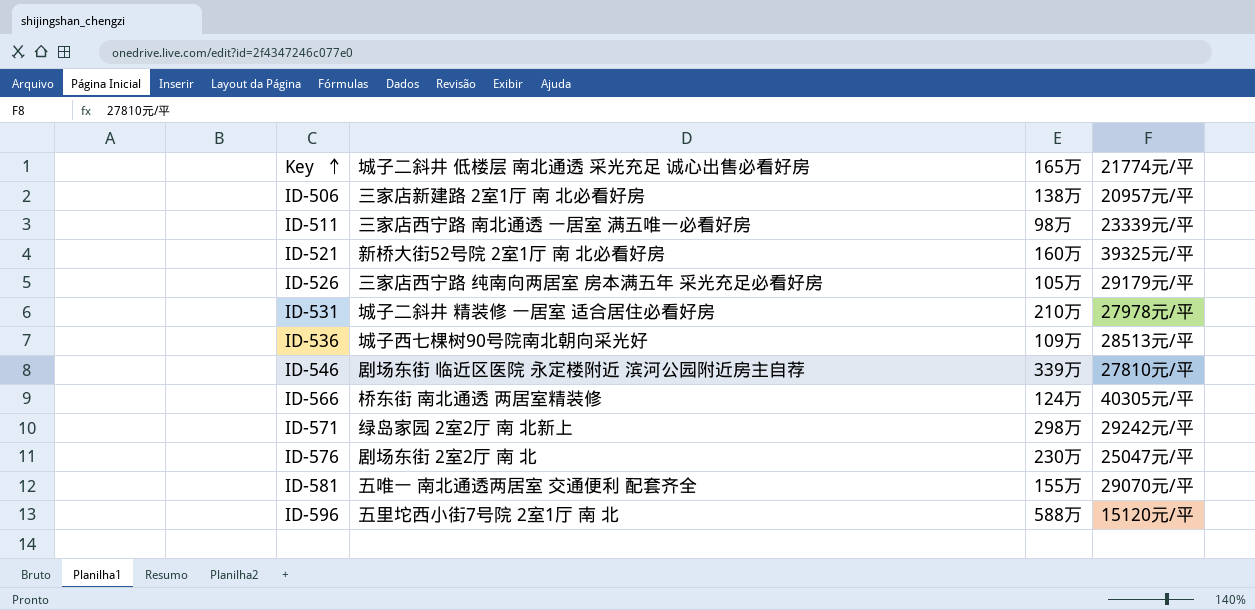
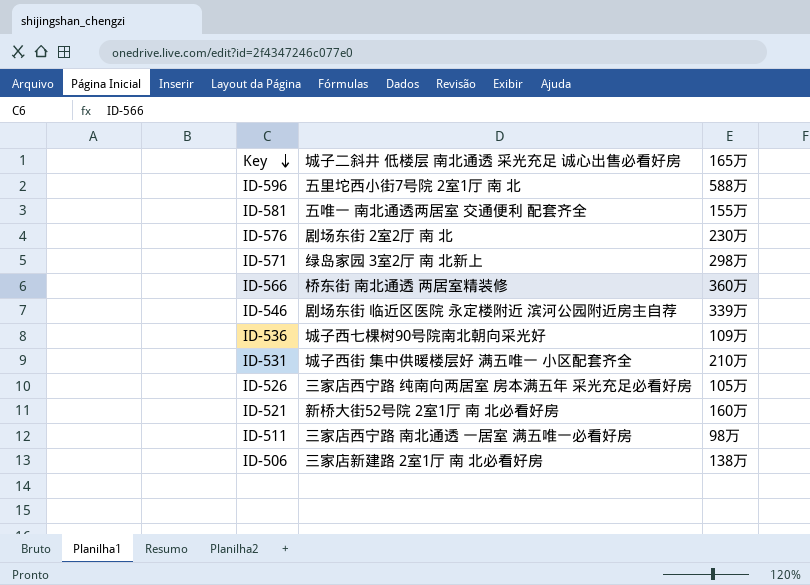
row order: Key ascending -> Key descending
column 21774元/平 | position: 4 -> none
ID-571 | 城子二斜井 低楼层 南北通透 采光充足 诚心出售必看好房: 绿岛家园 2室2厅 南 北新上 -> 绿岛家园 3室2厅 南 北新上
ID-566 | 165万: 124万 -> 360万
ID-531 | 城子二斜井 低楼层 南北通透 采光充足 诚心出售必看好房: 城子二斜井 精装修 一居室 适合居住必看好房 -> 城子西街 集中供暖楼层好 满五唯一 小区配套齐全

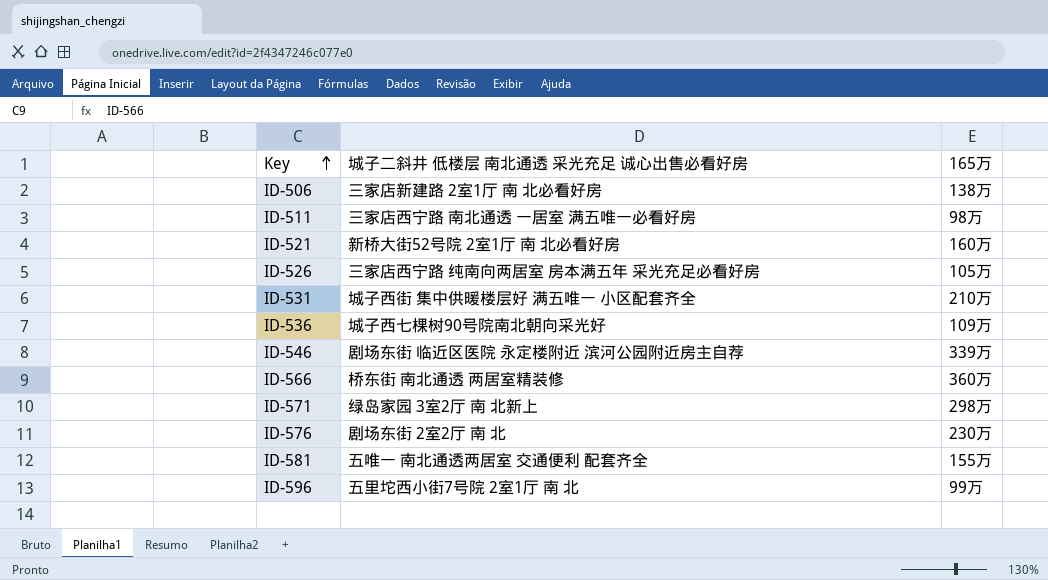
row order: Key descending -> Key ascending
ID-596 | 165万: 588万 -> 99万

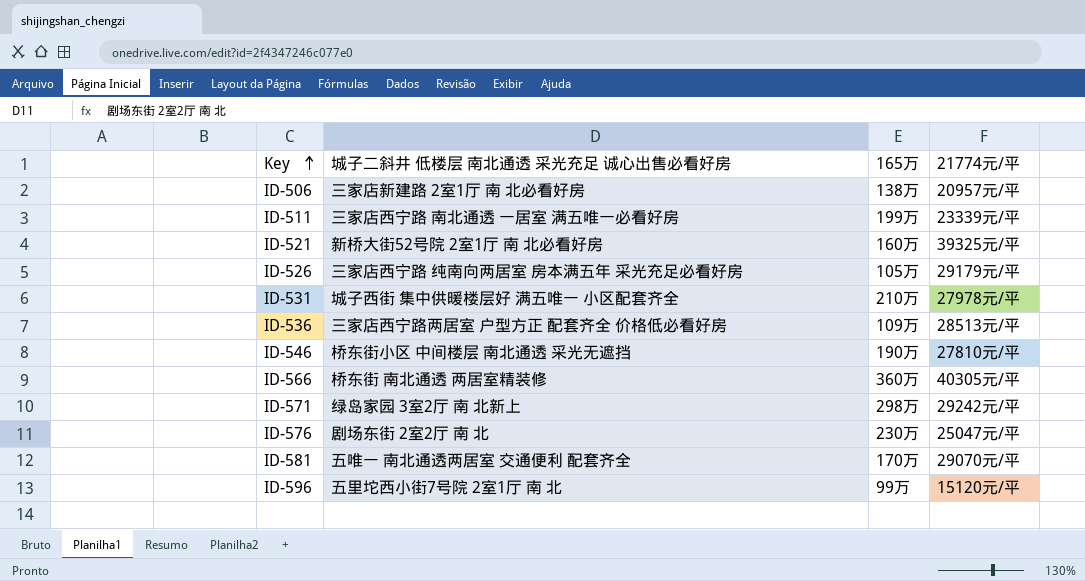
column 21774元/平 | position: none -> 4
ID-511 | 165万: 98万 -> 199万
ID-536 | 城子二斜井 低楼层 南北通透 采光充足 诚心出售必看好房: 城子西七棵树90号院南北朝向采光好 -> 三家店西宁路两居室 户型方正 配套齐全 价格低必看好房
ID-546 | 城子二斜井 低楼层 南北通透 采光充足 诚心出售必看好房: 剧场东街 临近区医院 永定楼附近 滨河公园附近房主自荐 -> 桥东街小区 中间楼层 南北通透 采光无遮挡
ID-546 | 165万: 339万 -> 190万
ID-581 | 165万: 155万 -> 170万

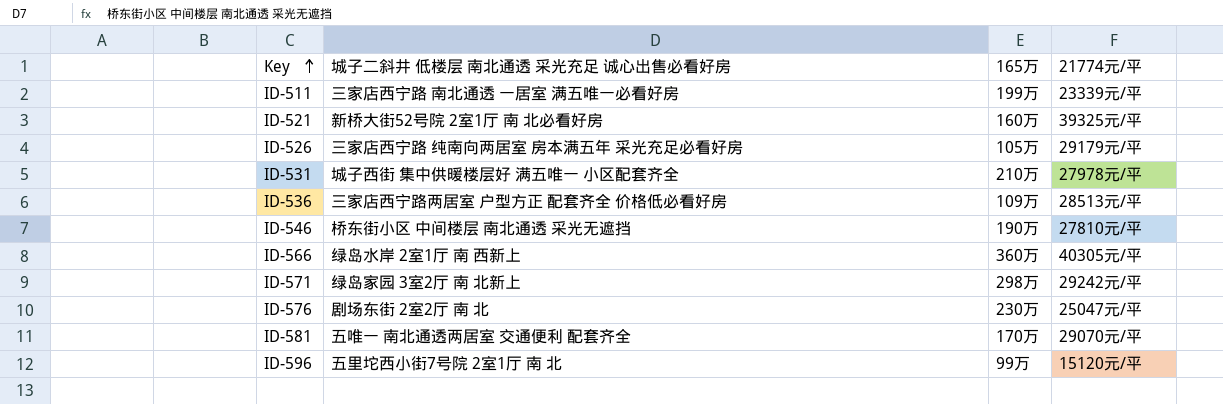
row ID-506: 三家店新建路 2室1厅 南 北必看好房 | 138万 | 20957元/平 -> none
ID-566 | 城子二斜井 低楼层 南北通透 采光充足 诚心出售必看好房: 桥东街 南北通透 两居室精装修 -> 绿岛水岸 2室1厅 南 西新上

